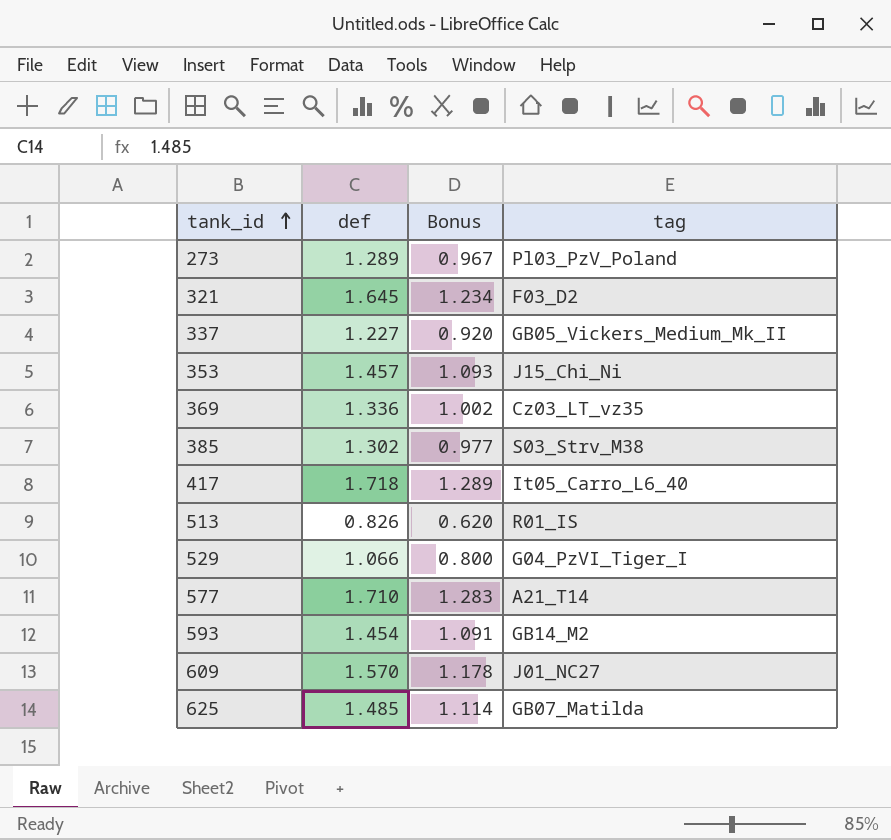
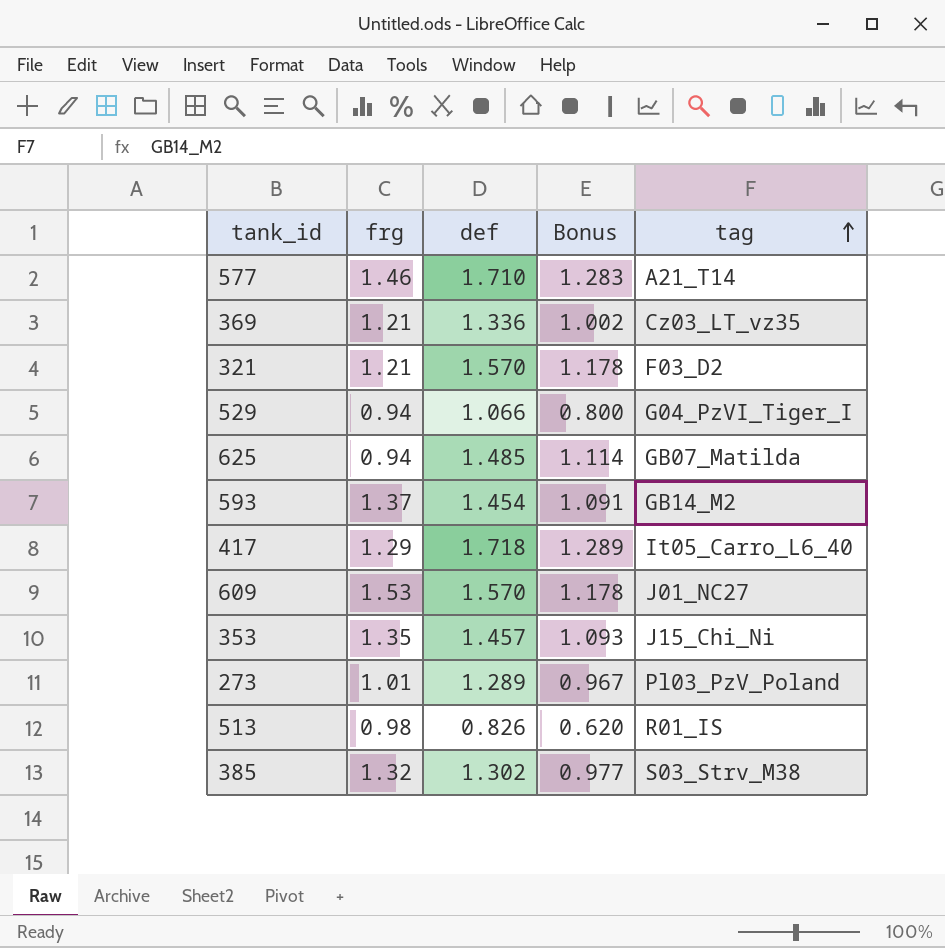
row order: tank_id ascending -> tag ascending
column frg | position: none -> 2
row 337: 1.227 | 0.920 | GB05_Vickers_Medium_Mk_II -> none
321 | def: 1.645 -> 1.570
321 | Bonus: 1.234 -> 1.178

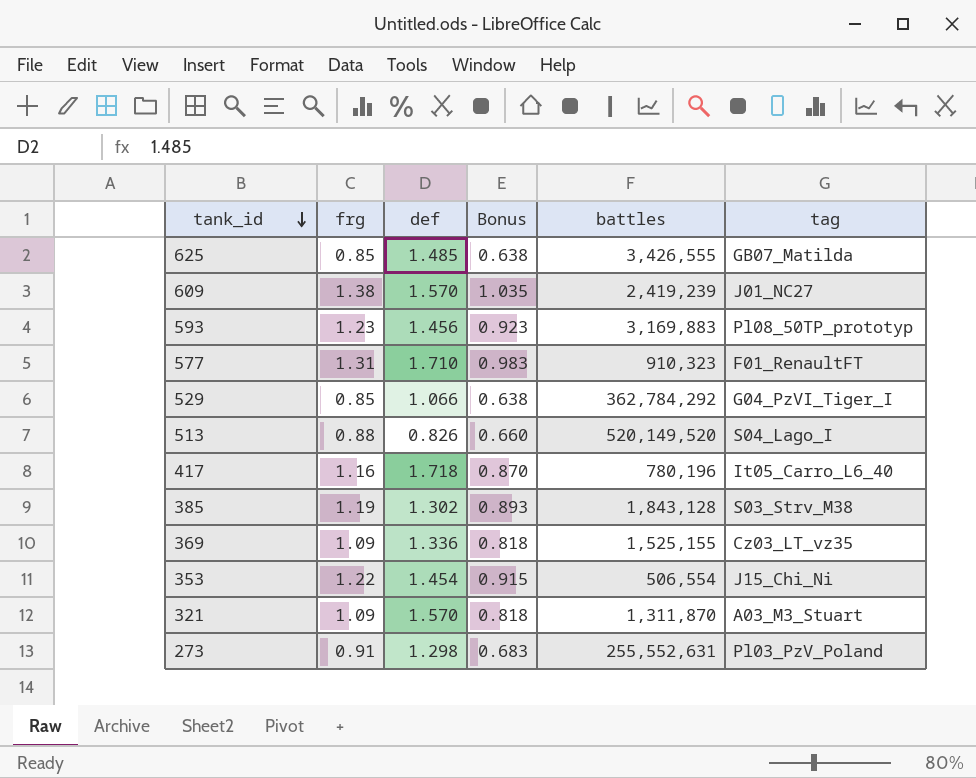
row order: tag ascending -> tank_id descending
column Bonus | formula: [def] * 0.75 -> [frg] * 0.75
column battles | position: none -> 5
625 | frg: 0.94 -> 0.85
609 | frg: 1.53 -> 1.38
593 | frg: 1.37 -> 1.23
593 | def: 1.454 -> 1.456
593 | tag: GB14_M2 -> Pl08_50TP_prototyp
577 | frg: 1.46 -> 1.31
577 | tag: A21_T14 -> F01_RenaultFT
529 | frg: 0.94 -> 0.85
513 | frg: 0.98 -> 0.88
513 | tag: R01_IS -> S04_Lago_I
417 | frg: 1.29 -> 1.16
385 | frg: 1.32 -> 1.19
369 | frg: 1.21 -> 1.09
353 | frg: 1.35 -> 1.22
353 | def: 1.457 -> 1.454
321 | frg: 1.21 -> 1.09
321 | tag: F03_D2 -> A03_M3_Stuart
273 | frg: 1.01 -> 0.91
273 | def: 1.289 -> 1.298

